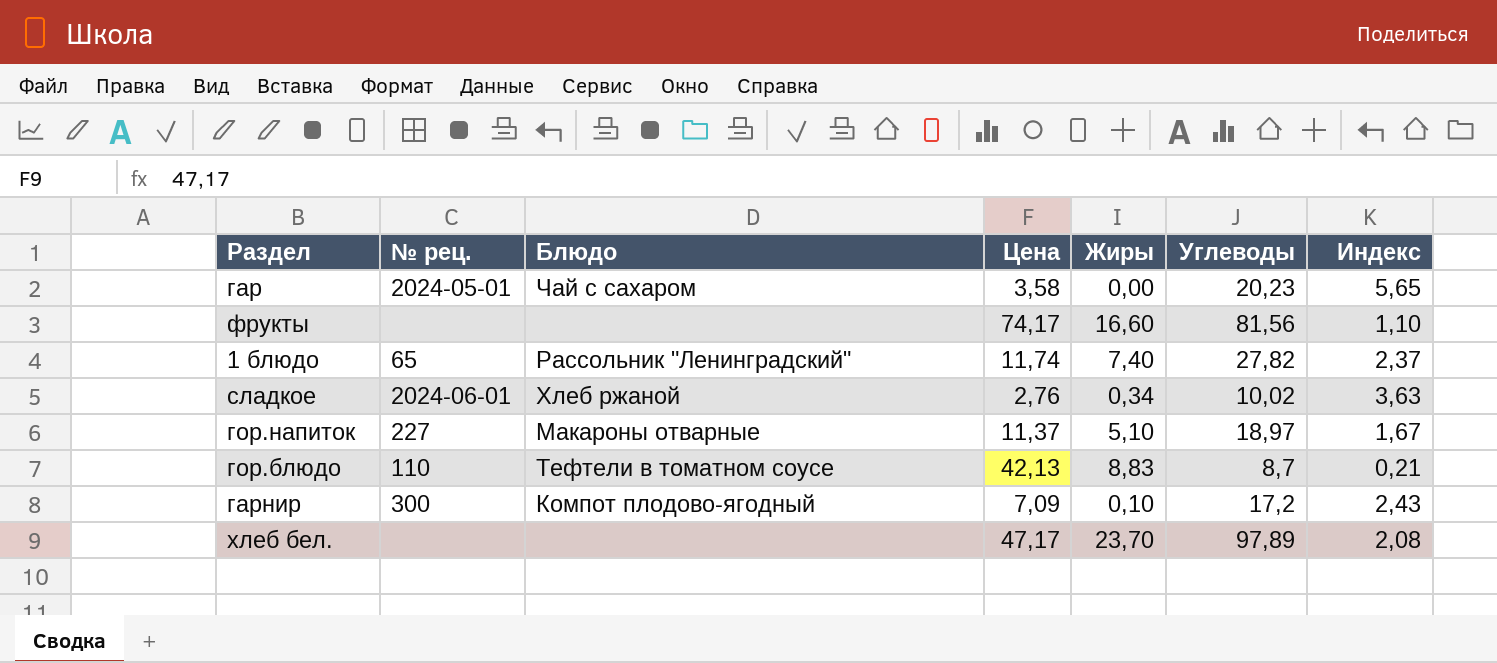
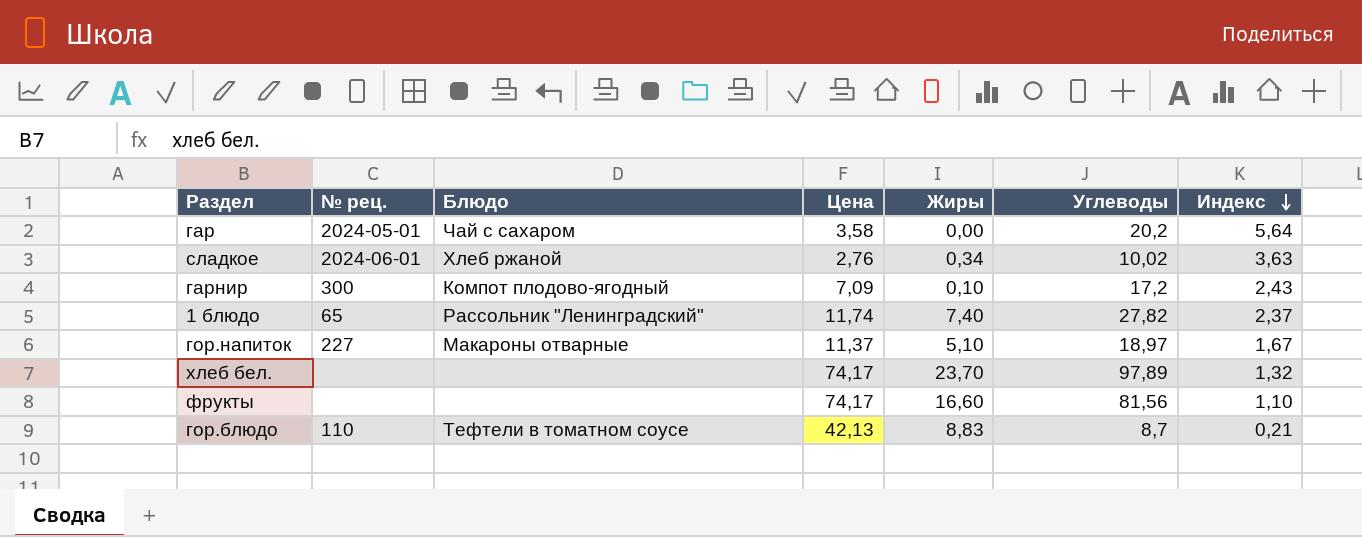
row order: none -> Индекс descending
гар | Углеводы: 20,23 -> 20,2
гар | Индекс: 5,65 -> 5,64
хлеб бел. | Цена: 47,17 -> 74,17
хлеб бел. | Индекс: 2,08 -> 1,32

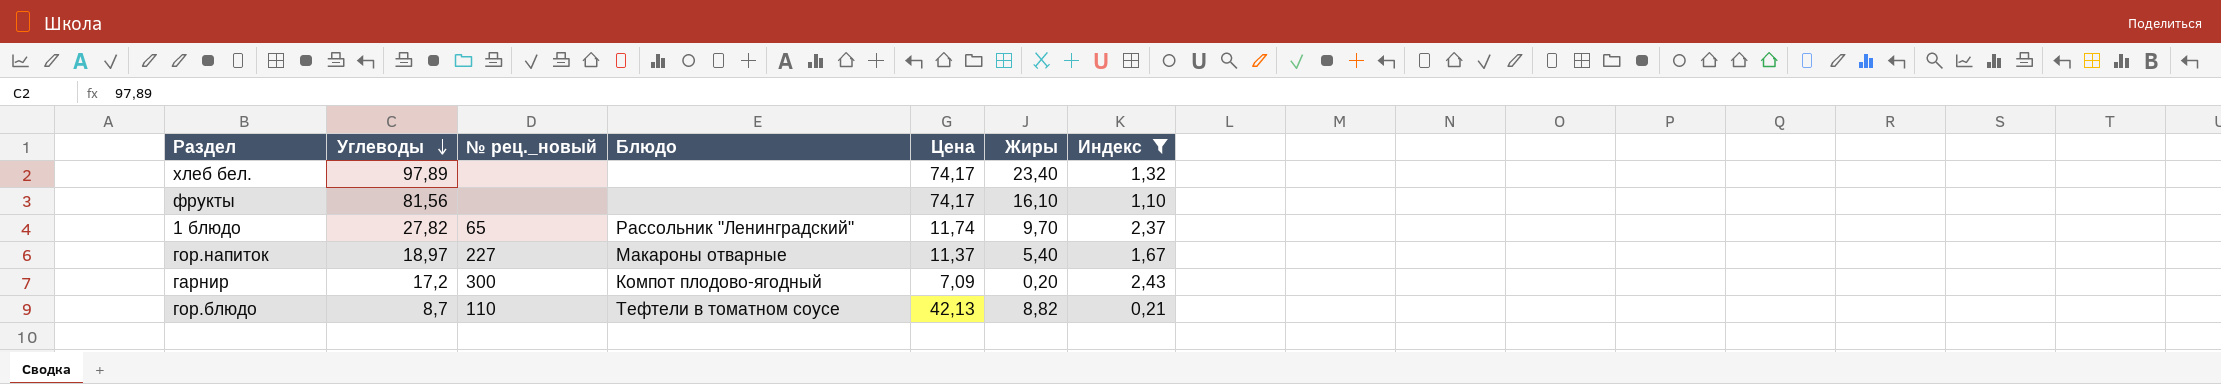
filter: none -> Индекс <= 2,43
row order: Индекс descending -> Углеводы descending
column Углеводы | position: 6 -> 2
column name: № рец. -> № рец._новый
хлеб бел. | Жиры: 23,70 -> 23,40
фрукты | Жиры: 16,60 -> 16,10
1 блюдо | Жиры: 7,40 -> 9,70
гор.напиток | Жиры: 5,10 -> 5,40
гарнир | Жиры: 0,10 -> 0,20
гор.блюдо | Жиры: 8,83 -> 8,82

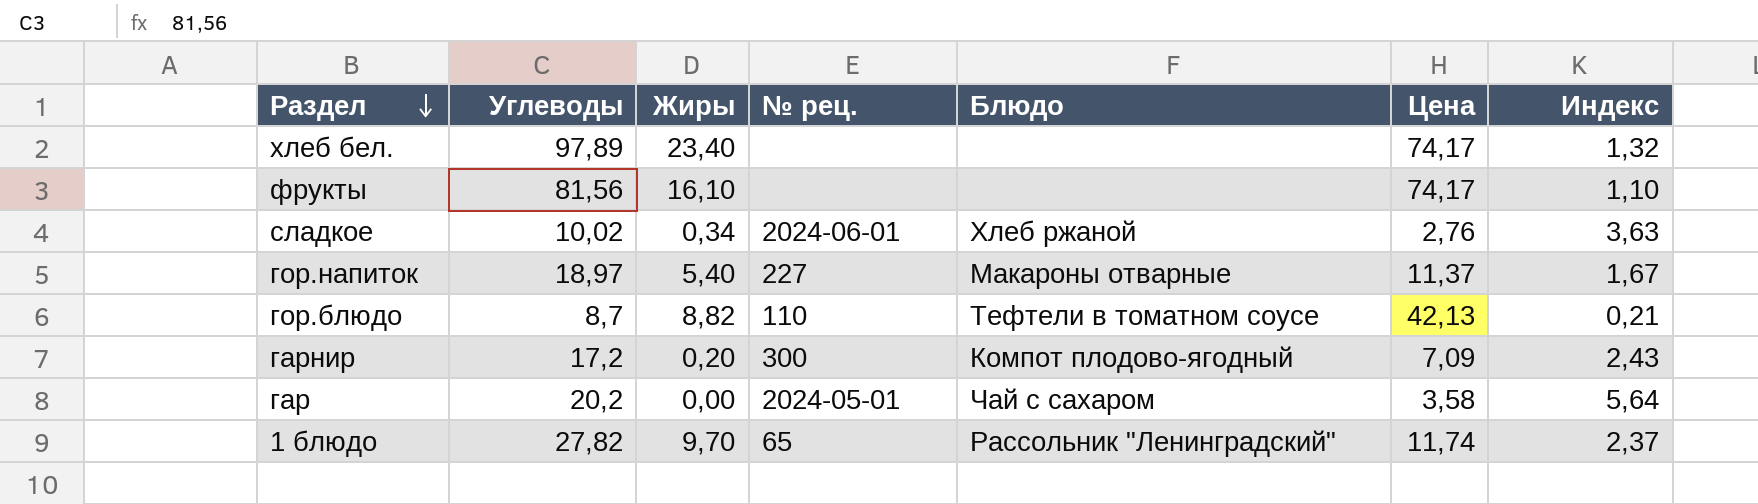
filter: Индекс <= 2,43 -> none
row order: Углеводы descending -> Раздел descending
column Жиры | position: 6 -> 3
column name: № рец._новый -> № рец.

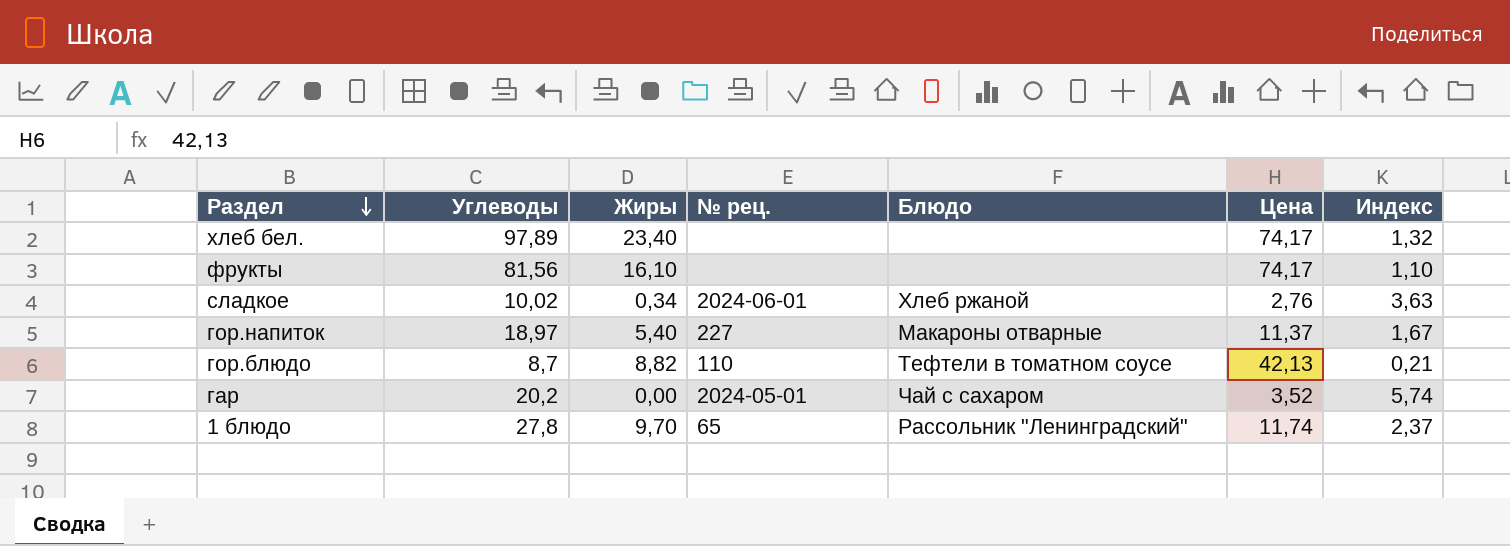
row гарнир: 17,2 | 0,20 | 300 | Компот плодово-ягодный | 7,09 | 2,43 -> none
гар | Цена: 3,58 -> 3,52
гар | Индекс: 5,64 -> 5,74
1 блюдо | Углеводы: 27,82 -> 27,8

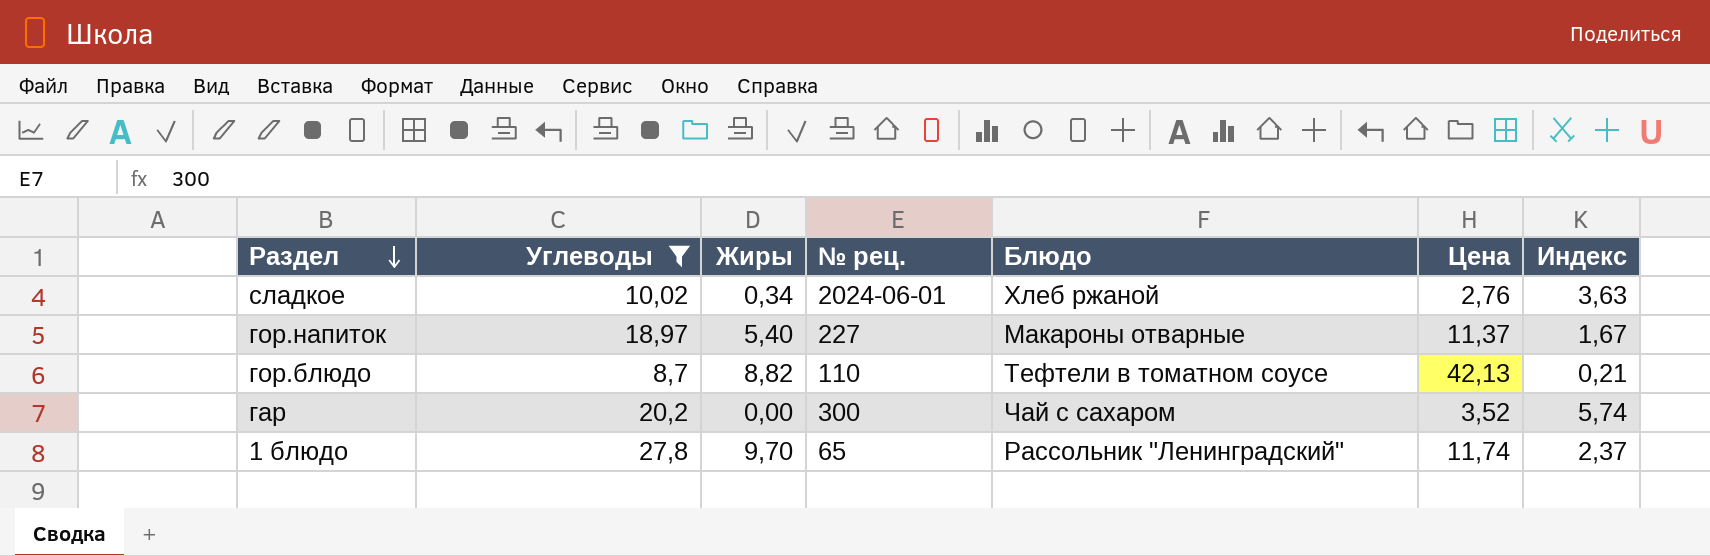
filter: none -> Углеводы <= 27,8
гар | № рец.: 2024-05-01 -> 300

